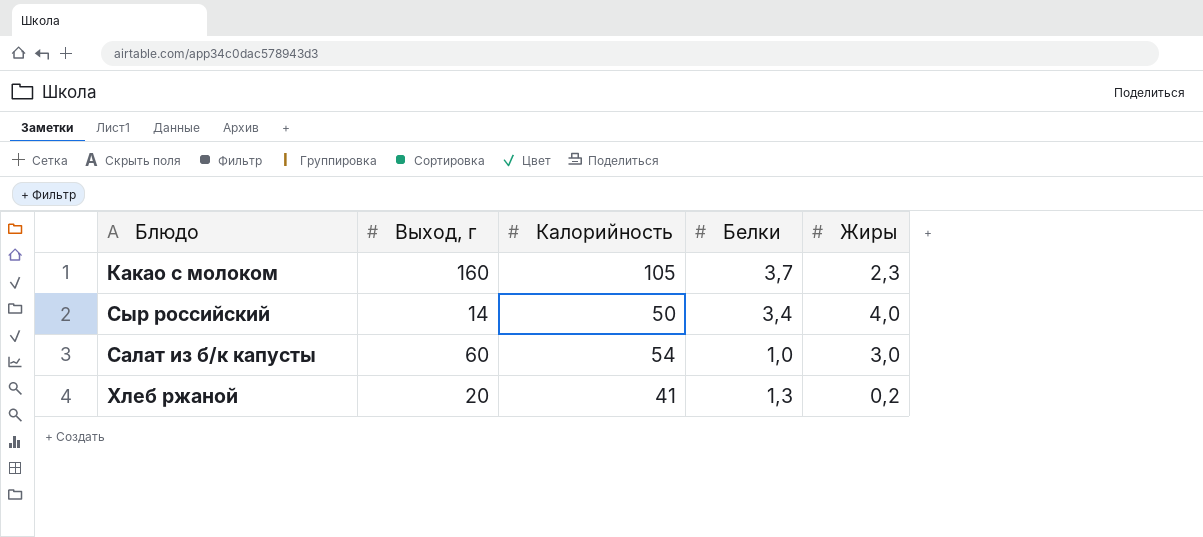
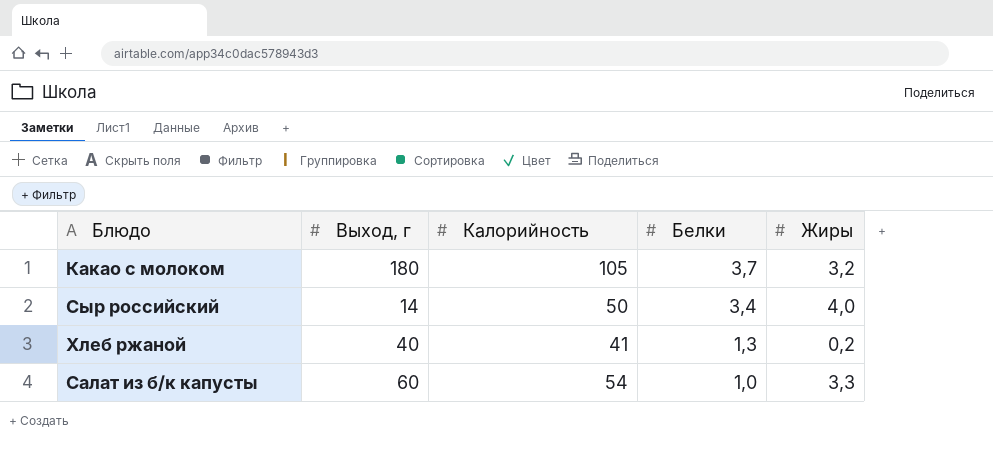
row order: none -> Белки descending
Какао с молоком | Выход, г: 160 -> 180
Какао с молоком | Жиры: 2,3 -> 3,2
Хлеб ржаной | Выход, г: 20 -> 40
Салат из б/к капусты | Жиры: 3,0 -> 3,3

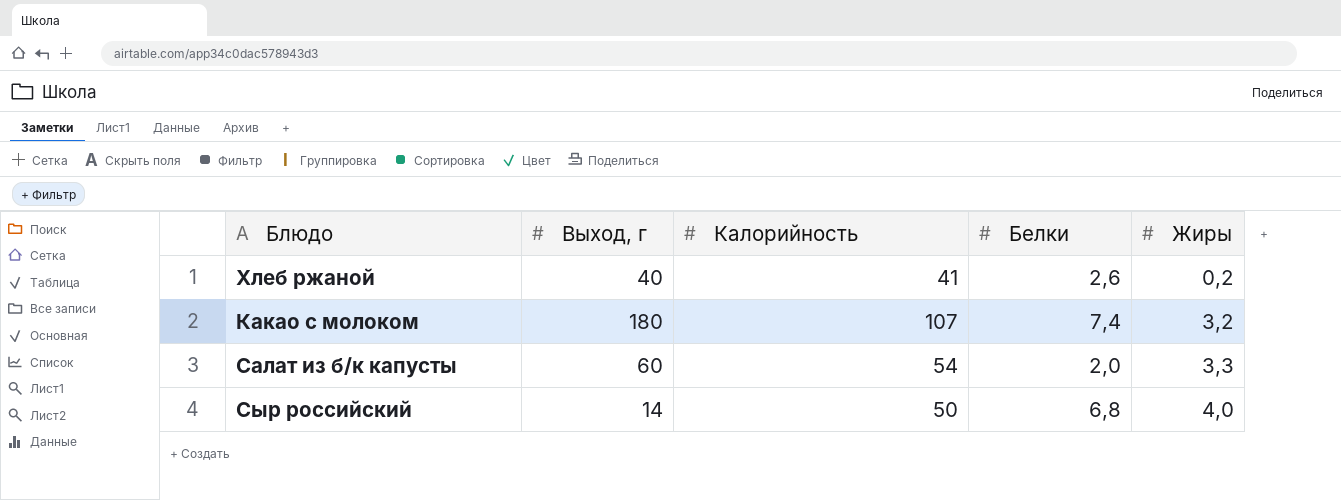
row order: Белки descending -> Жиры ascending
Хлеб ржаной | Белки: 1,3 -> 2,6
Какао с молоком | Калорийность: 105 -> 107
Какао с молоком | Белки: 3,7 -> 7,4
Салат из б/к капусты | Белки: 1,0 -> 2,0
Сыр российский | Белки: 3,4 -> 6,8

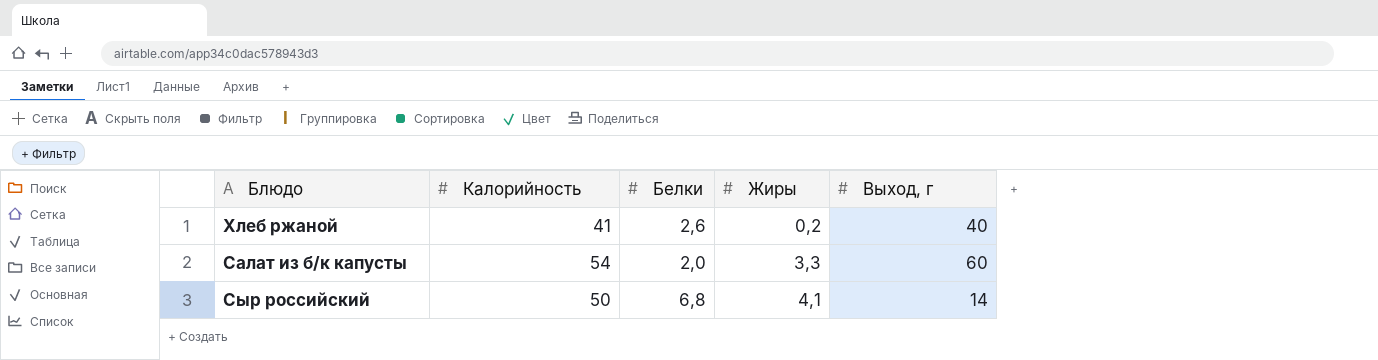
column Выход, г | position: 2 -> 5
row Какао с молоком: 180 | 107 | 7,4 | 3,2 -> none
Сыр российский | Жиры: 4,0 -> 4,1

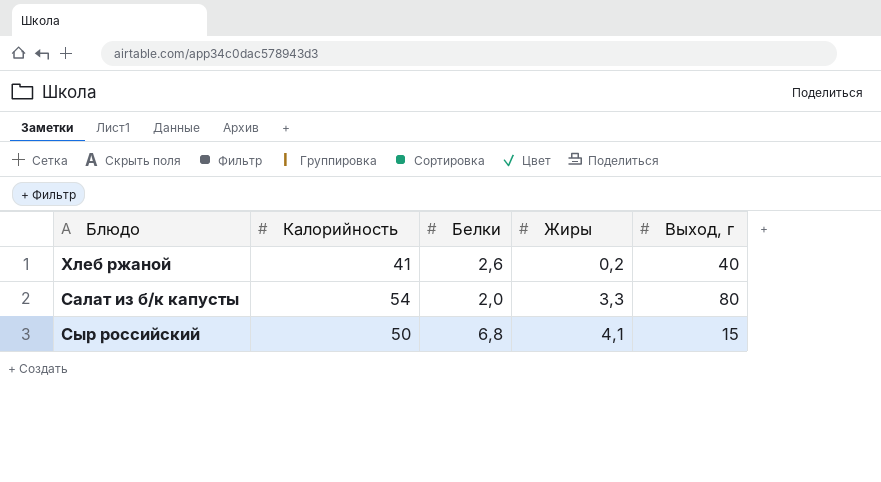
Салат из б/к капусты | Выход, г: 60 -> 80
Сыр российский | Выход, г: 14 -> 15

